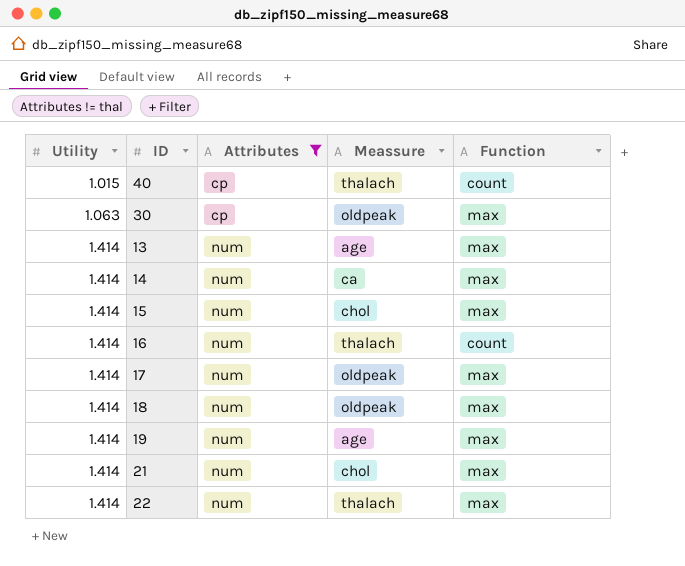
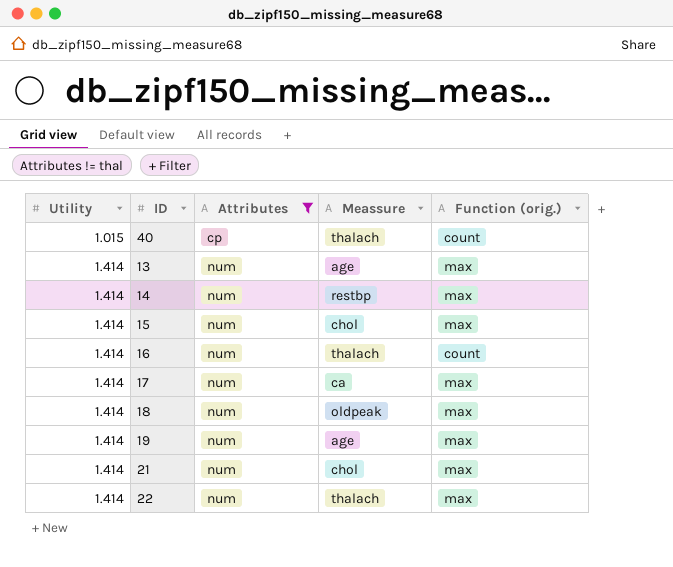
column name: Function -> Function (orig.)
row 30: 1.063 | cp | oldpeak | max -> none
14 | Meassure: ca -> restbp
17 | Meassure: oldpeak -> ca

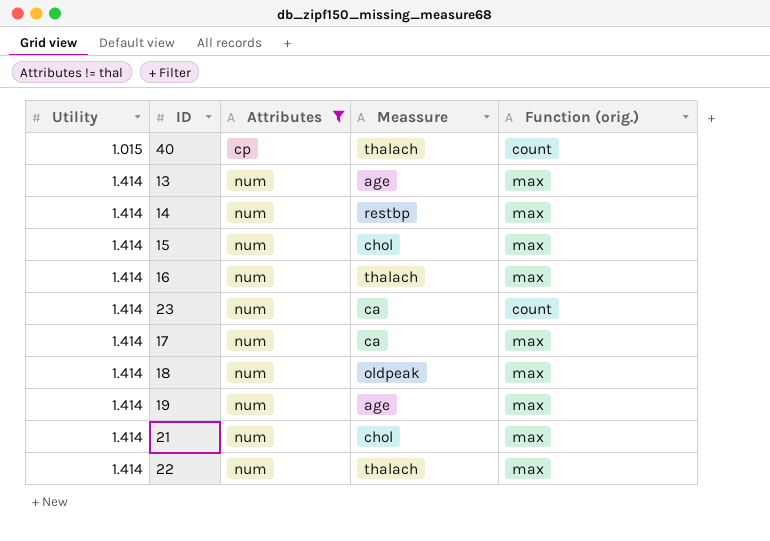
16 | Function (orig.): count -> max
row 23: none -> 1.414 | num | ca | count

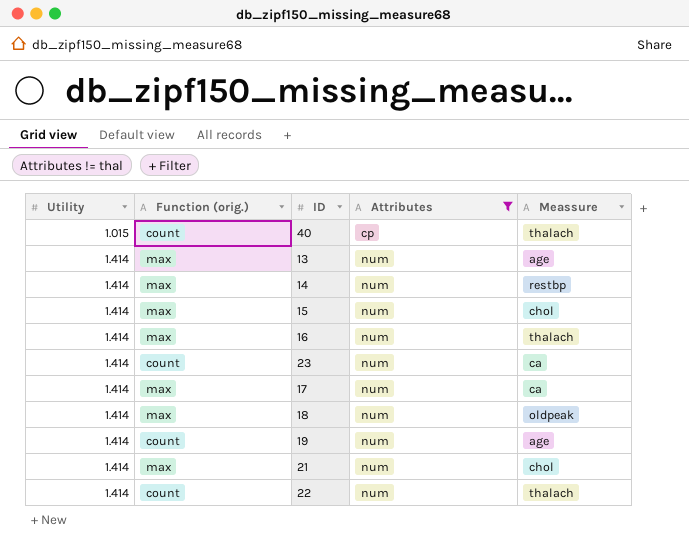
column Function (orig.) | position: 5 -> 2
19 | Function (orig.): max -> count
22 | Function (orig.): max -> count

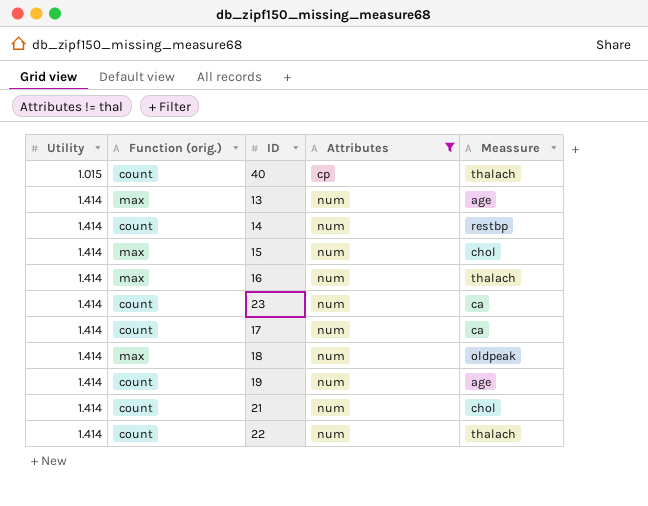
14 | Function (orig.): max -> count
17 | Function (orig.): max -> count
21 | Function (orig.): max -> count

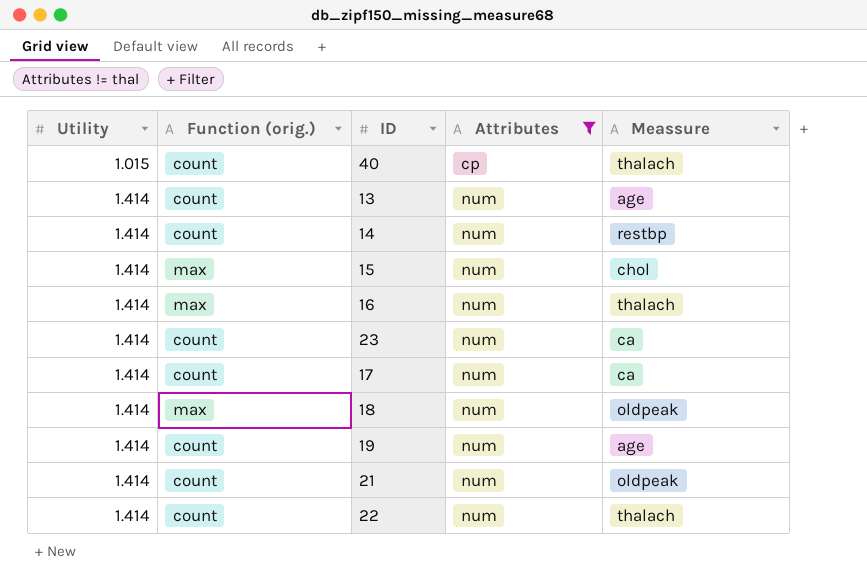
13 | Function (orig.): max -> count
21 | Meassure: chol -> oldpeak

